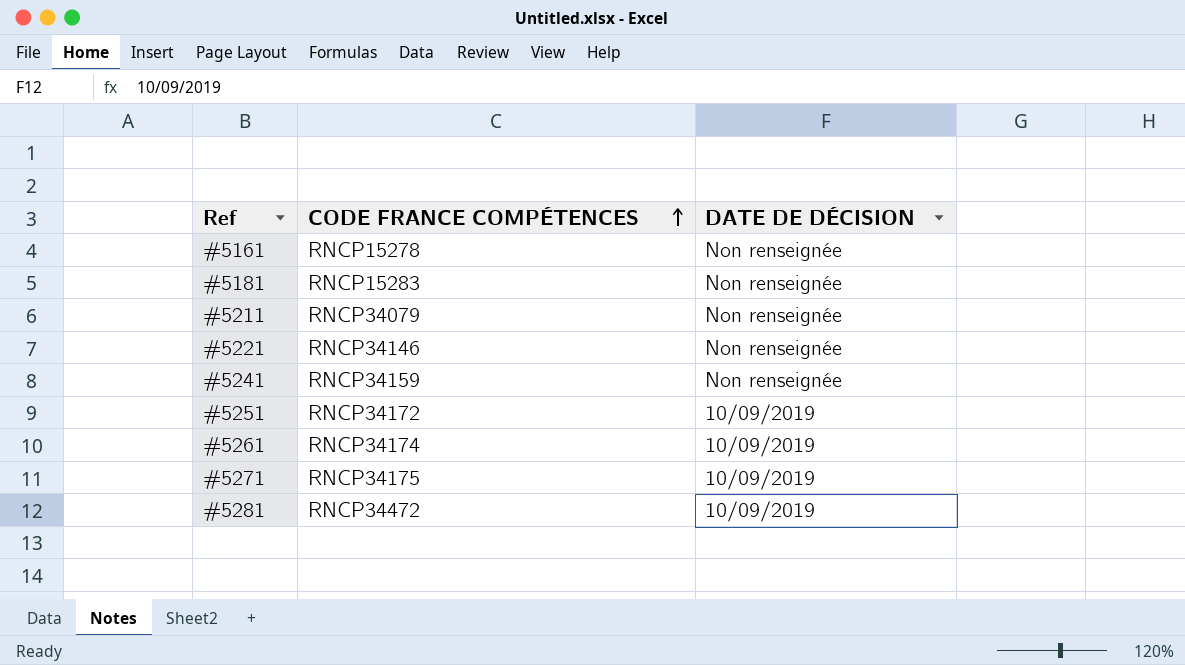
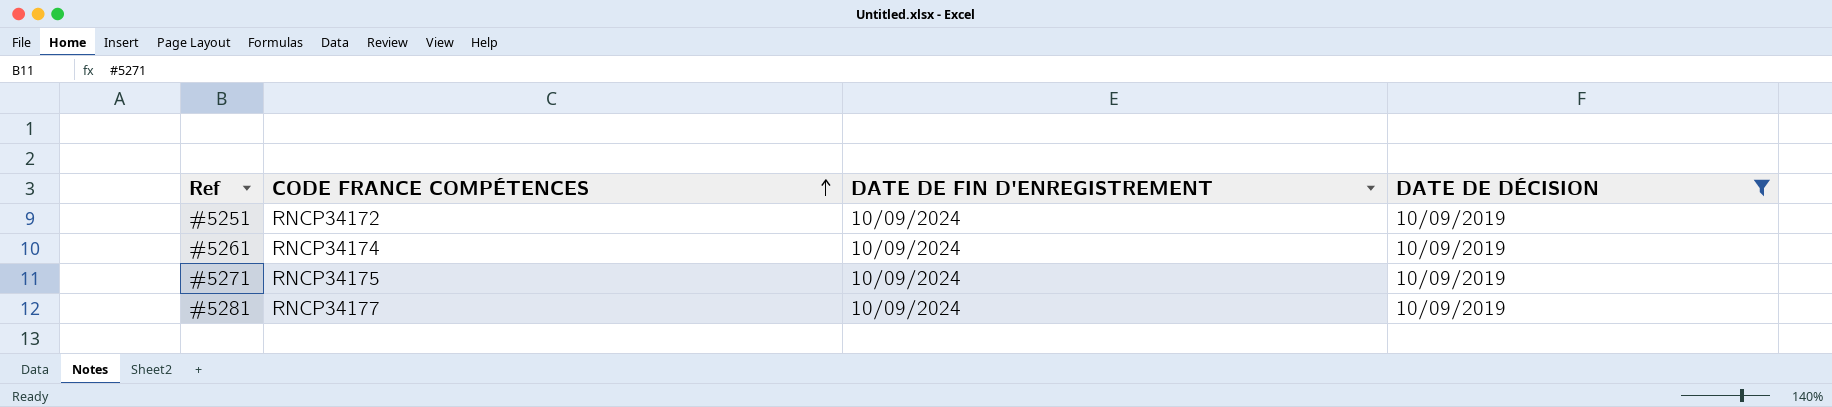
filter: none -> DATE DE DÉCISION = 10/09/2019
column DATE DE FIN D'ENREGISTREMENT | position: none -> 3
#5281 | CODE FRANCE COMPÉTENCES: RNCP34472 -> RNCP34177

